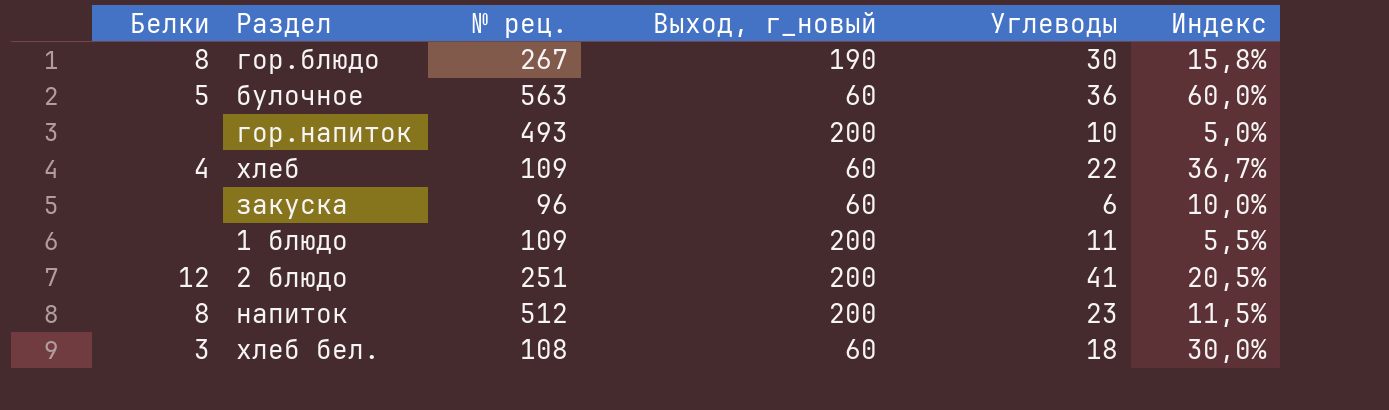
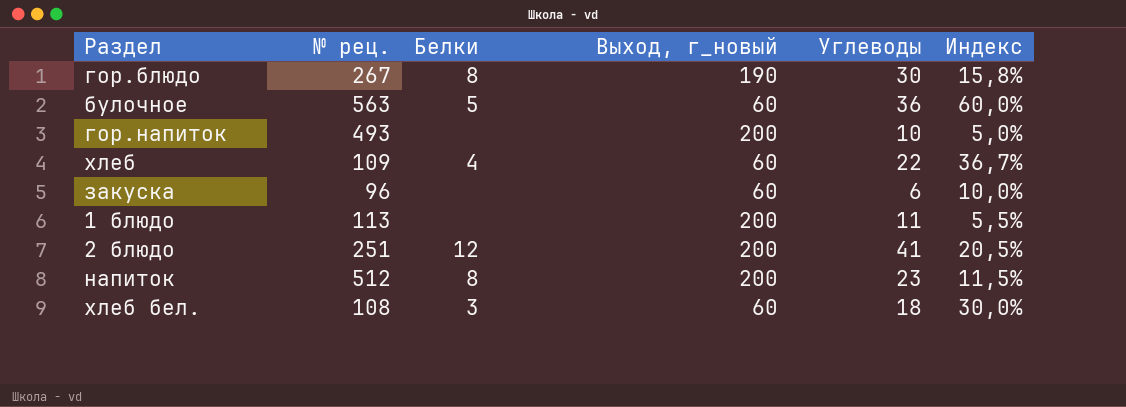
column Белки | position: 1 -> 3
1 блюдо | № рец.: 109 -> 113

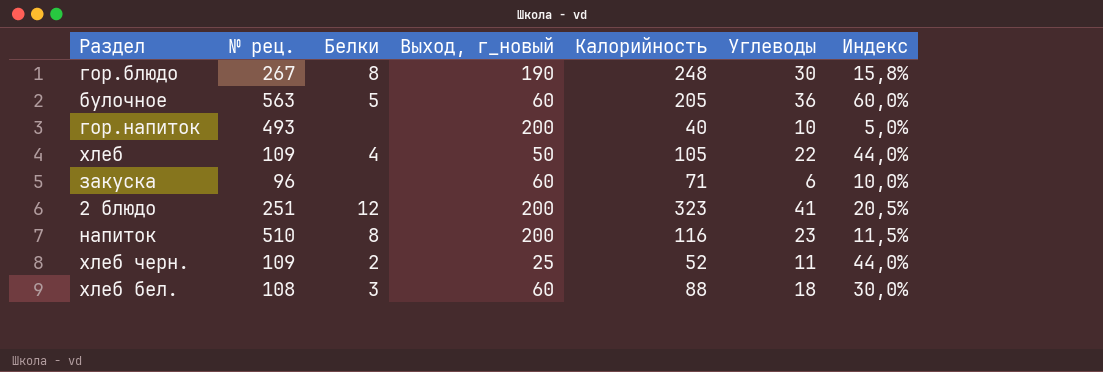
column Калорийность | position: none -> 5
row 1 блюдо: 113 | none | 200 | 11 | 5,5% -> none
хлеб | Выход, г_новый: 60 -> 50
хлеб | Индекс: 36,7% -> 44,0%
напиток | № рец.: 512 -> 510
row хлеб черн.: none -> 109 | 2 | 25 | 52 | 11 | 44,0%

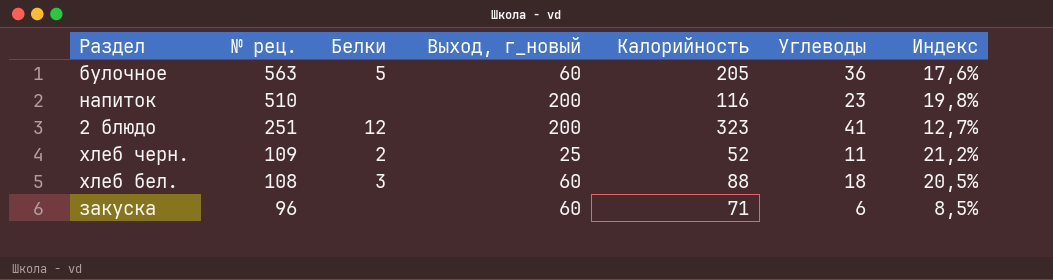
row order: none -> № рец. descending
column Индекс | formula: [Углеводы] / [Выход, г_новый] -> [Углеводы] / [Калорийность]
row гор.блюдо: 267 | 8 | 190 | 248 | 30 | 15,8% -> none
row гор.напиток: 493 | none | 200 | 40 | 10 | 5,0% -> none
row хлеб: 109 | 4 | 50 | 105 | 22 | 44,0% -> none
напиток | Белки: 8 -> none

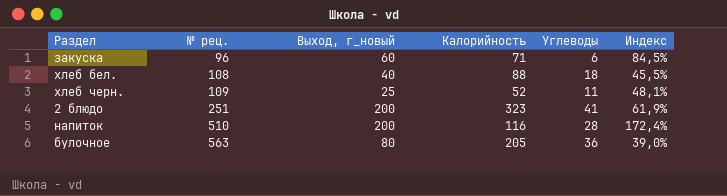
row order: № рец. descending -> № рец. ascending
column Белки | position: 3 -> none
column Индекс | formula: [Углеводы] / [Калорийность] -> [Выход, г_новый] / [Калорийность]
хлеб бел. | Выход, г_новый: 60 -> 40
напиток | Углеводы: 23 -> 28
булочное | Выход, г_новый: 60 -> 80

